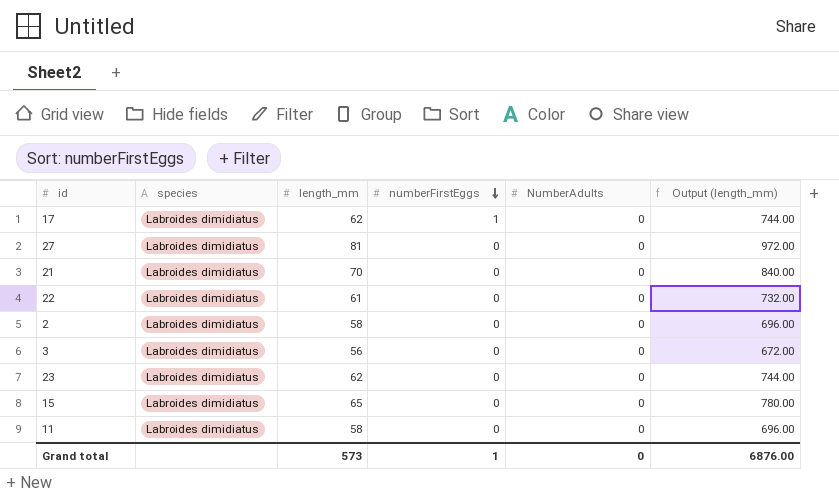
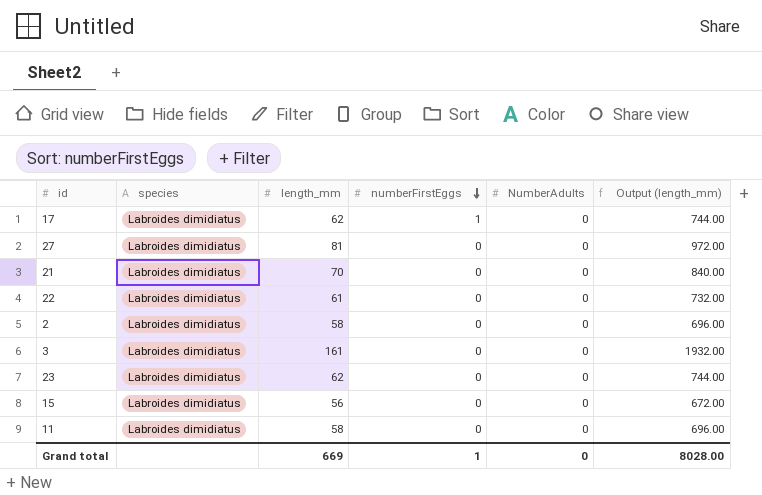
3 | length_mm: 56 -> 161
3 | Output (length_mm): 672.00 -> 1932.00
15 | length_mm: 65 -> 56
15 | Output (length_mm): 780.00 -> 672.00
Grand total | length_mm: 573 -> 669
Grand total | Output (length_mm): 6876.00 -> 8028.00

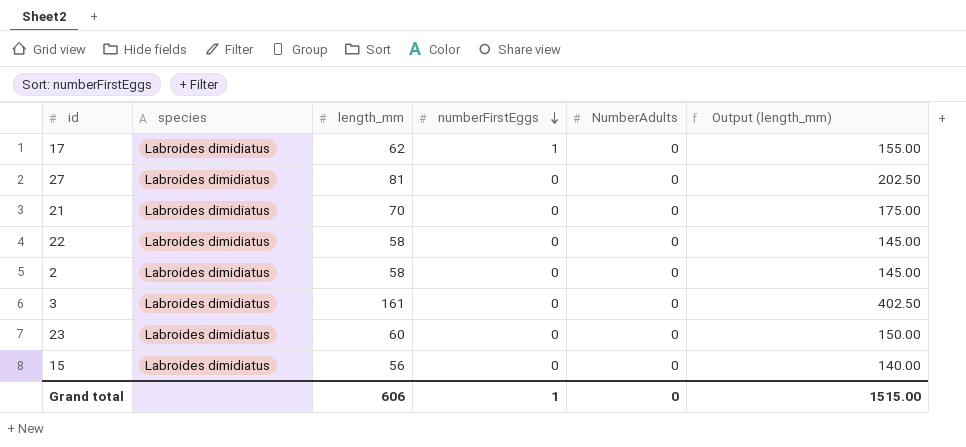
column Output (length_mm) | formula: [length_mm] * 12 -> [length_mm] * 2.5
row 11: Labroides dimidiatus | 58 | 0 | 0 | 696.00 -> none
22 | length_mm: 61 -> 58
23 | length_mm: 62 -> 60
Grand total | length_mm: 669 -> 606
Grand total | Output (length_mm): 8028.00 -> 1515.00

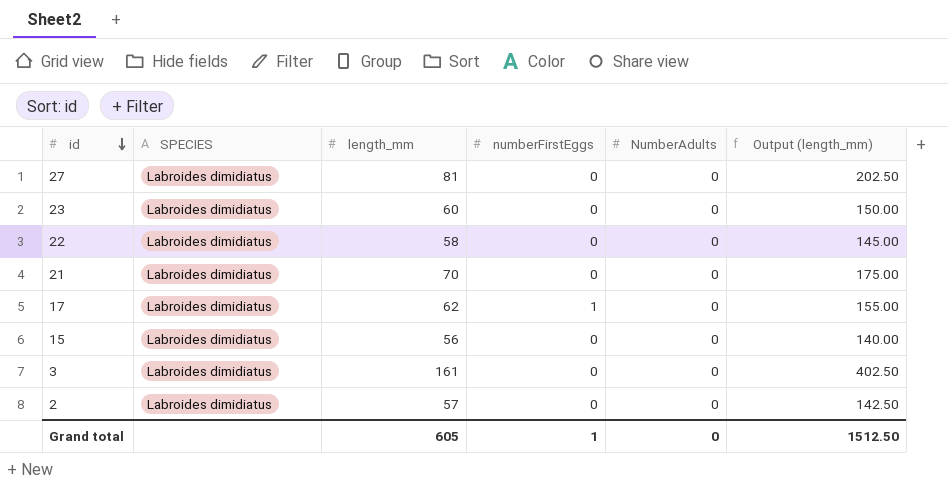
row order: numberFirstEggs descending -> id descending
column name: species -> SPECIES
2 | length_mm: 58 -> 57
2 | Output (length_mm): 145.00 -> 142.50
Grand total | length_mm: 606 -> 605
Grand total | Output (length_mm): 1515.00 -> 1512.50

